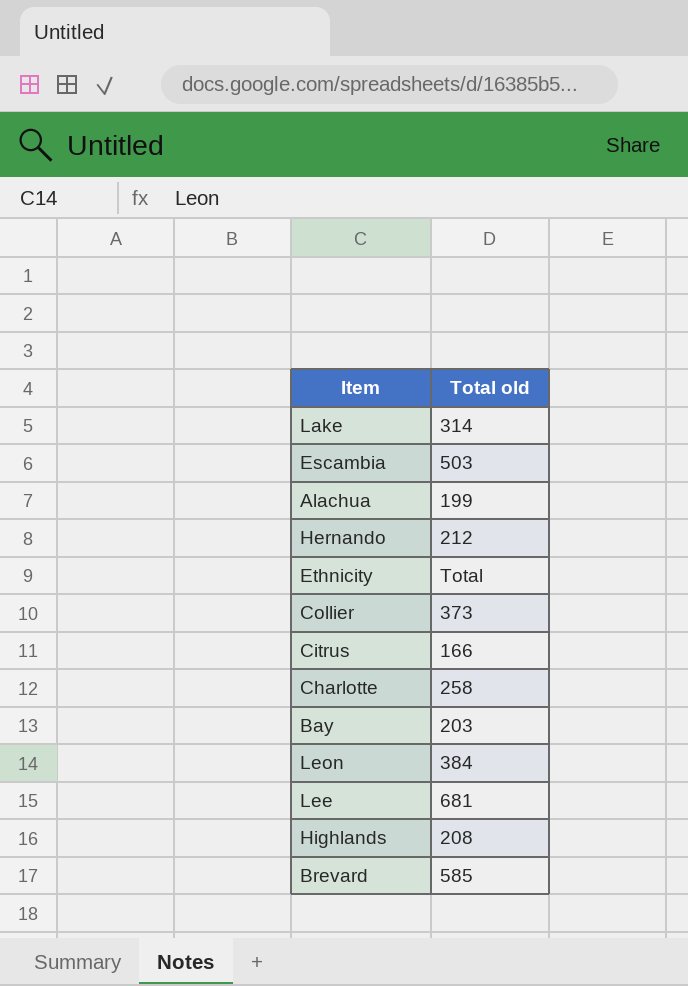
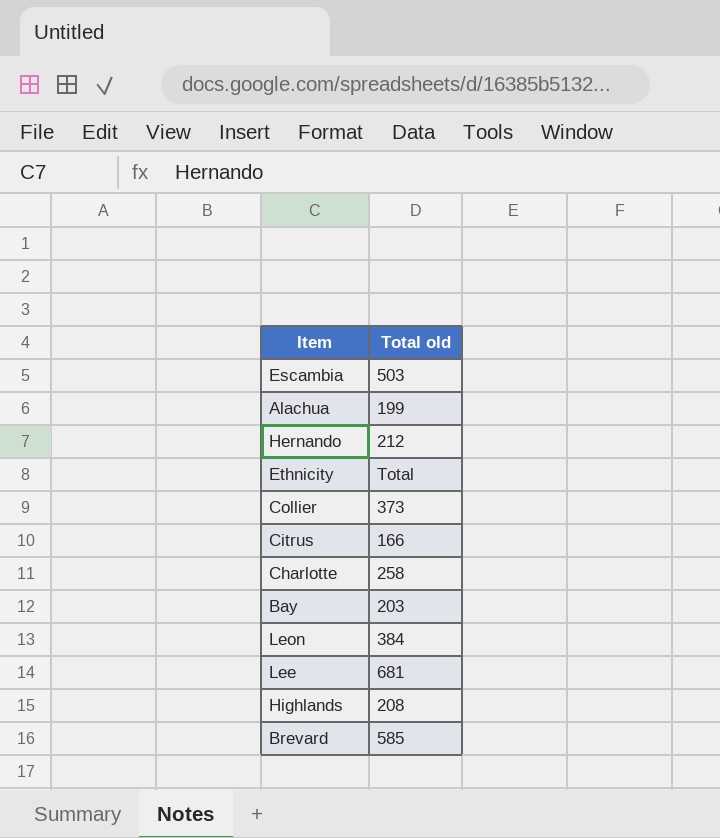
row Lake: 314 -> none

